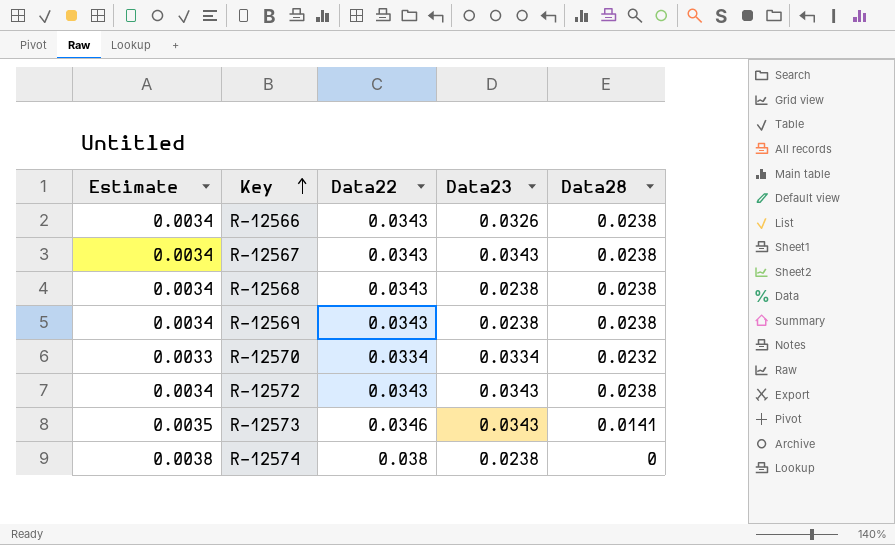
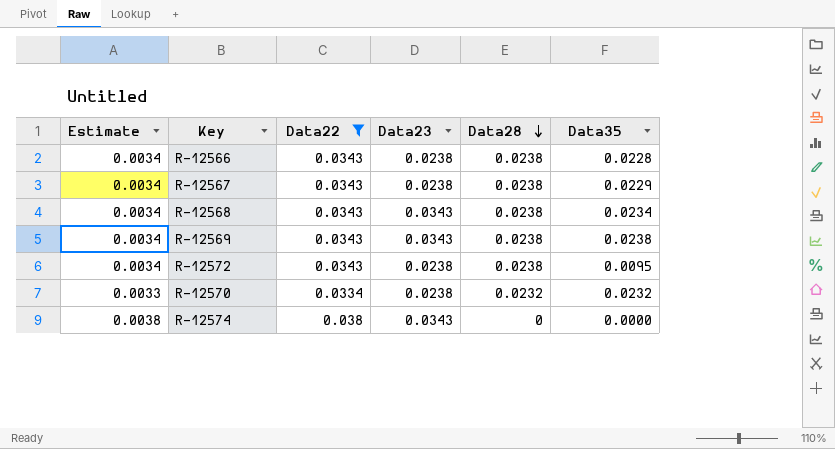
filter: none -> Data22 != 0.0346
row order: Key ascending -> Data28 descending
column Data35 | position: none -> 6
R-12566 | Data23: 0.0326 -> 0.0238
R-12567 | Data23: 0.0343 -> 0.0238
R-12568 | Data23: 0.0238 -> 0.0343
R-12569 | Data23: 0.0238 -> 0.0343
R-12572 | Data23: 0.0343 -> 0.0238
R-12570 | Data23: 0.0334 -> 0.0238
R-12574 | Data23: 0.0238 -> 0.0343

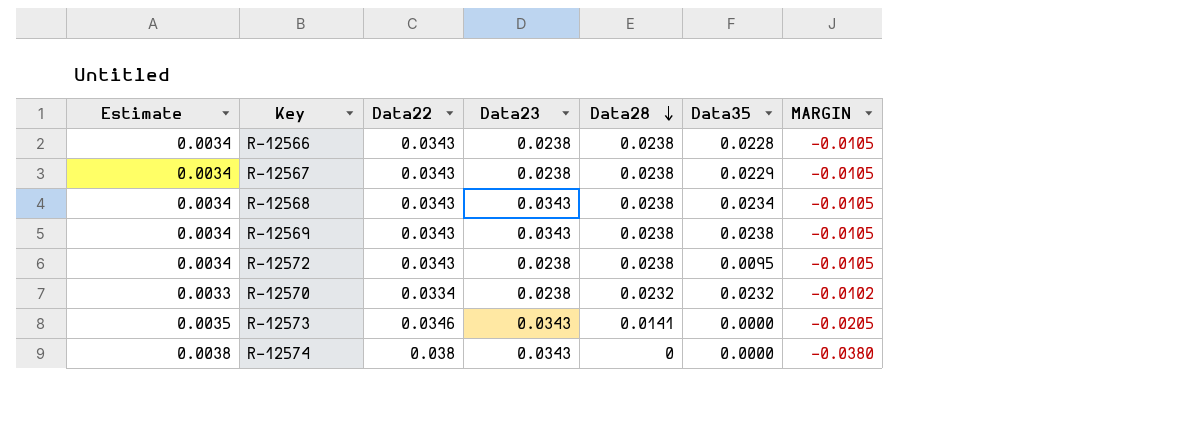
filter: Data22 != 0.0346 -> none
column MARGIN | formula: none -> [Data28] - [Data22]

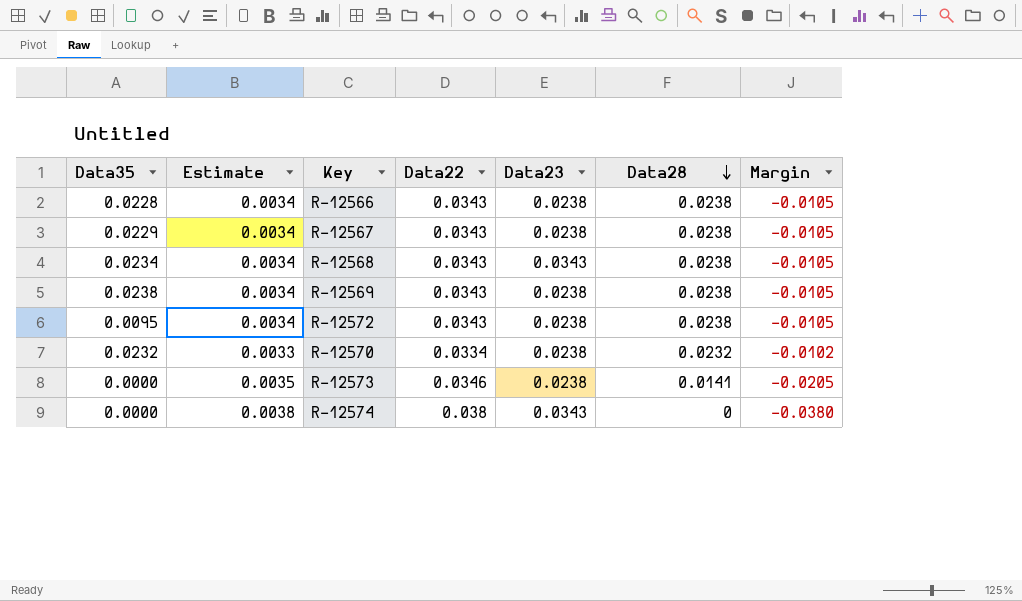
column Data35 | position: 6 -> 1
column name: MARGIN -> Margin
R-12569 | Data23: 0.0343 -> 0.0238
R-12573 | Data23: 0.0343 -> 0.0238

